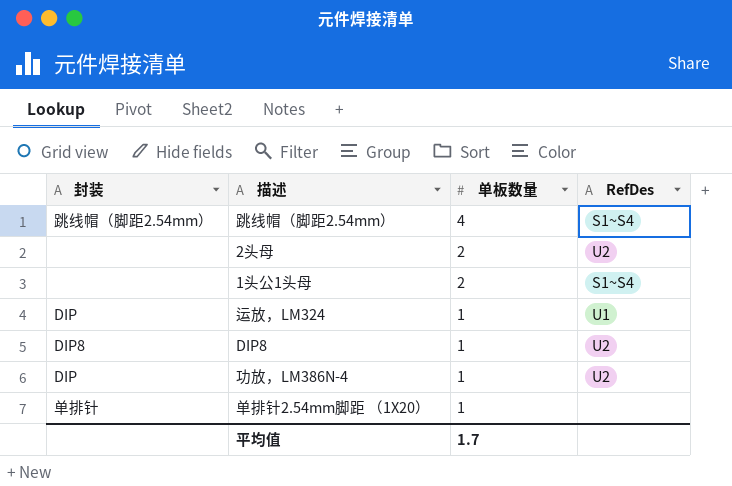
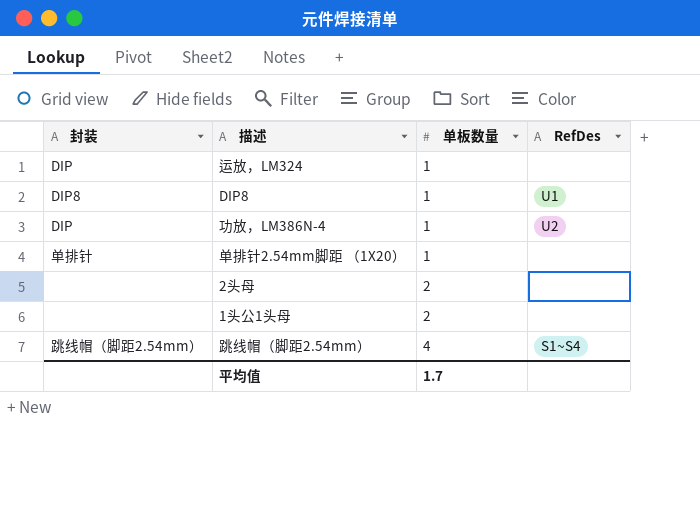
row order: 单板数量 descending -> 单板数量 ascending
运放，LM324 | RefDes: U1 -> none
DIP8 | RefDes: U2 -> U1
2头母 | RefDes: U2 -> none
1头公1头母 | RefDes: S1~S4 -> none

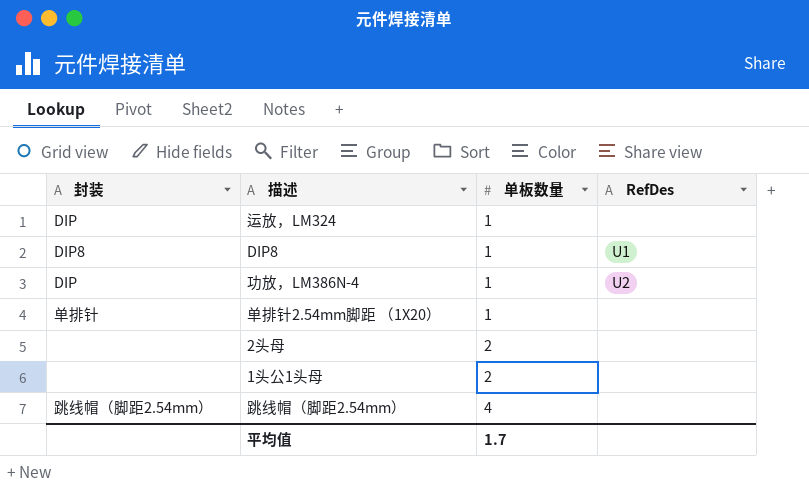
跳线帽（脚距2.54mm） | RefDes: S1~S4 -> none

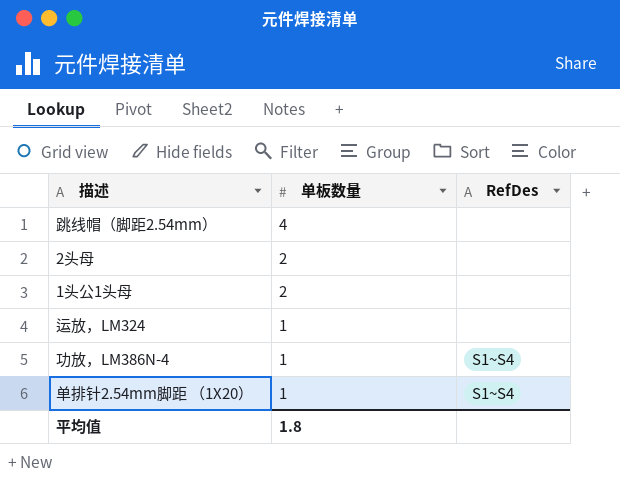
row order: 单板数量 ascending -> 单板数量 descending
column 封装 | position: 1 -> none
row DIP8: DIP8 | 1 | U1 -> none
功放，LM386N-4 | RefDes: U2 -> S1~S4
单排针2.54mm脚距 （1X20） | RefDes: none -> S1~S4
平均值 | 单板数量: 1.7 -> 1.8

